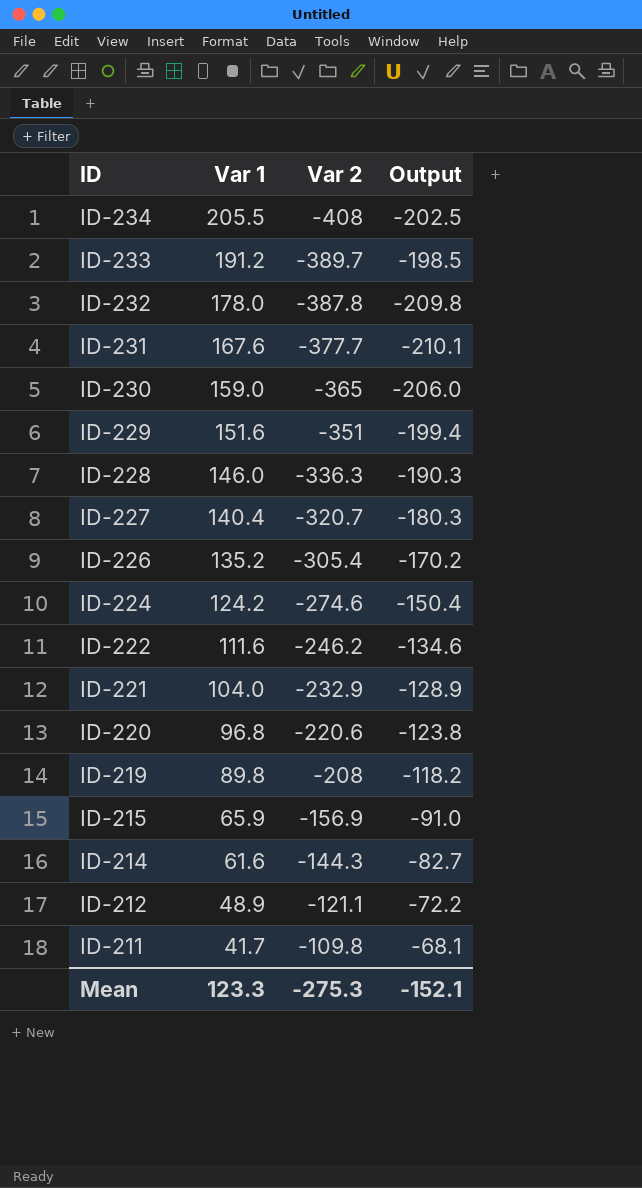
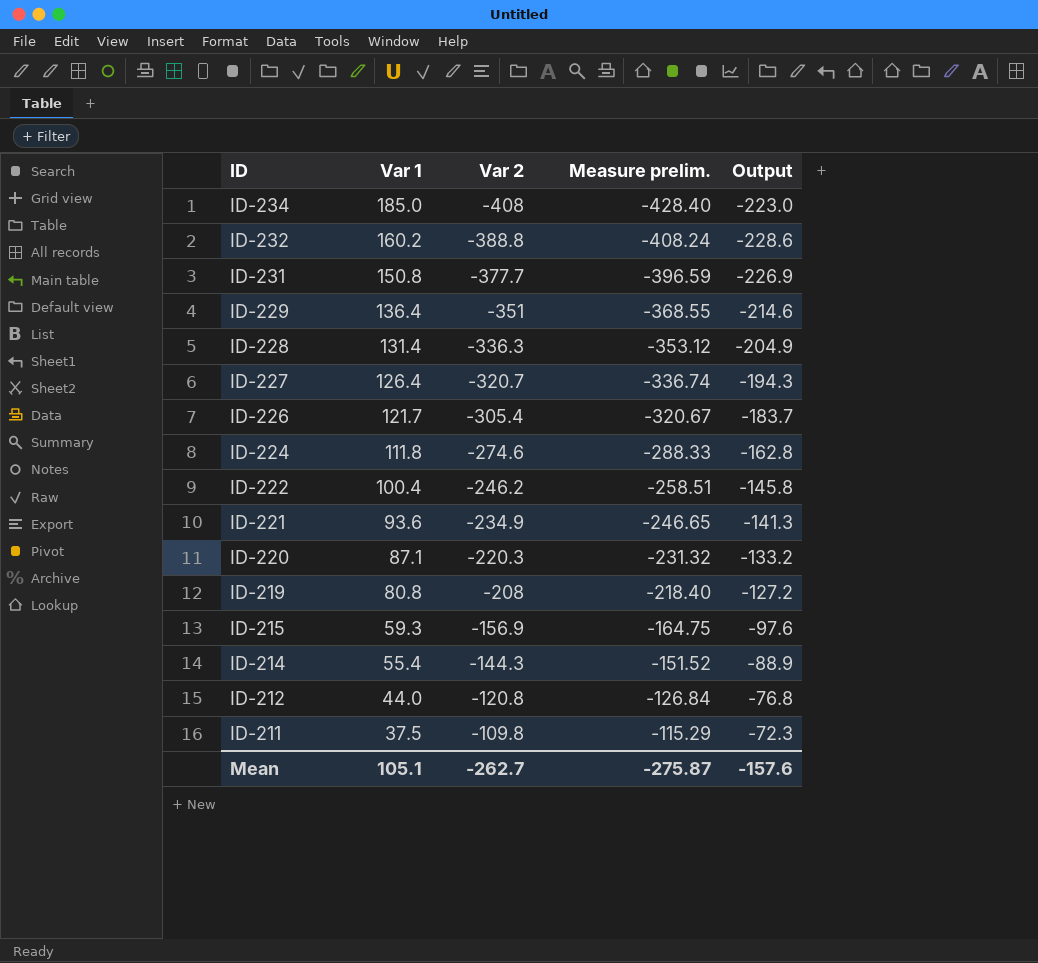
column Measure prelim. | formula: none -> [Var 2] * 1.05
row ID-233: 191.2 | -389.7 | -198.5 -> none
row ID-230: 159.0 | -365 | -206.0 -> none
ID-234 | Var 1: 205.5 -> 185.0
ID-234 | Output: -202.5 -> -223.0
ID-232 | Var 1: 178.0 -> 160.2
ID-232 | Var 2: -387.8 -> -388.8
ID-232 | Output: -209.8 -> -228.6
ID-231 | Var 1: 167.6 -> 150.8
ID-231 | Output: -210.1 -> -226.9
ID-229 | Var 1: 151.6 -> 136.4
ID-229 | Output: -199.4 -> -214.6
ID-228 | Var 1: 146.0 -> 131.4
ID-228 | Output: -190.3 -> -204.9
ID-227 | Var 1: 140.4 -> 126.4
ID-227 | Output: -180.3 -> -194.3
ID-226 | Var 1: 135.2 -> 121.7
ID-226 | Output: -170.2 -> -183.7
ID-224 | Var 1: 124.2 -> 111.8
ID-224 | Output: -150.4 -> -162.8
ID-222 | Var 1: 111.6 -> 100.4
ID-222 | Output: -134.6 -> -145.8
ID-221 | Var 1: 104.0 -> 93.6
ID-221 | Var 2: -232.9 -> -234.9
ID-221 | Output: -128.9 -> -141.3
ID-220 | Var 1: 96.8 -> 87.1
ID-220 | Var 2: -220.6 -> -220.3
ID-220 | Output: -123.8 -> -133.2
ID-219 | Var 1: 89.8 -> 80.8
ID-219 | Output: -118.2 -> -127.2
ID-215 | Var 1: 65.9 -> 59.3
ID-215 | Output: -91.0 -> -97.6
ID-214 | Var 1: 61.6 -> 55.4
ID-214 | Output: -82.7 -> -88.9
ID-212 | Var 1: 48.9 -> 44.0
ID-212 | Var 2: -121.1 -> -120.8
ID-212 | Output: -72.2 -> -76.8
ID-211 | Var 1: 41.7 -> 37.5
ID-211 | Output: -68.1 -> -72.3
Mean | Var 1: 123.3 -> 105.1
Mean | Var 2: -275.3 -> -262.7
Mean | Output: -152.1 -> -157.6

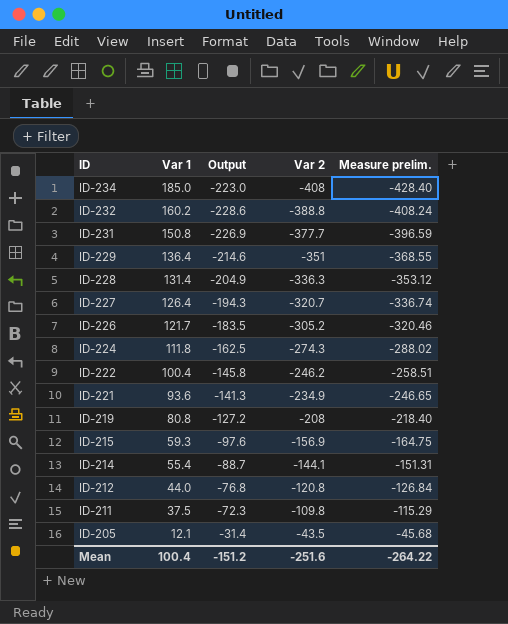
column Output | position: 5 -> 3
row ID-220: 87.1 | -220.3 | -231.32 | -133.2 -> none
ID-226 | Output: -183.7 -> -183.5
ID-226 | Var 2: -305.4 -> -305.2
ID-226 | Measure prelim.: -320.67 -> -320.46
ID-224 | Output: -162.8 -> -162.5
ID-224 | Var 2: -274.6 -> -274.3
ID-224 | Measure prelim.: -288.33 -> -288.02
ID-214 | Output: -88.9 -> -88.7
ID-214 | Var 2: -144.3 -> -144.1
ID-214 | Measure prelim.: -151.52 -> -151.31
row ID-205: none -> 12.1 | -31.4 | -43.5 | -45.68
Mean | Var 1: 105.1 -> 100.4
Mean | Output: -157.6 -> -151.2
Mean | Var 2: -262.7 -> -251.6
Mean | Measure prelim.: -275.87 -> -264.22

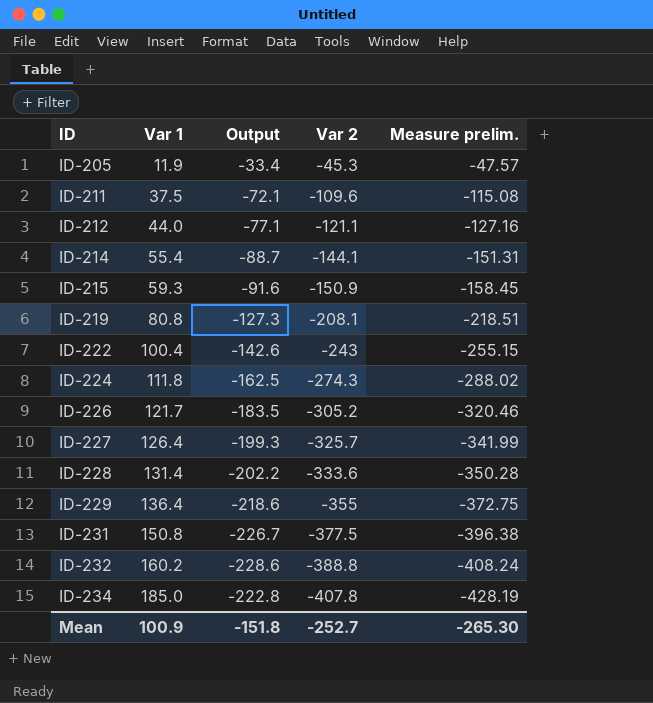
row order: ID descending -> ID ascending
row ID-221: 93.6 | -141.3 | -234.9 | -246.65 -> none
ID-205 | Var 1: 12.1 -> 11.9
ID-205 | Output: -31.4 -> -33.4
ID-205 | Var 2: -43.5 -> -45.3
ID-205 | Measure prelim.: -45.68 -> -47.57
ID-211 | Output: -72.3 -> -72.1
ID-211 | Var 2: -109.8 -> -109.6
ID-211 | Measure prelim.: -115.29 -> -115.08
ID-212 | Output: -76.8 -> -77.1
ID-212 | Var 2: -120.8 -> -121.1
ID-212 | Measure prelim.: -126.84 -> -127.16
ID-215 | Output: -97.6 -> -91.6
ID-215 | Var 2: -156.9 -> -150.9
ID-215 | Measure prelim.: -164.75 -> -158.45
ID-219 | Output: -127.2 -> -127.3
ID-219 | Var 2: -208 -> -208.1
ID-219 | Measure prelim.: -218.40 -> -218.51
ID-222 | Output: -145.8 -> -142.6
ID-222 | Var 2: -246.2 -> -243
ID-222 | Measure prelim.: -258.51 -> -255.15
ID-227 | Output: -194.3 -> -199.3
ID-227 | Var 2: -320.7 -> -325.7
ID-227 | Measure prelim.: -336.74 -> -341.99
ID-228 | Output: -204.9 -> -202.2
ID-228 | Var 2: -336.3 -> -333.6
ID-228 | Measure prelim.: -353.12 -> -350.28
ID-229 | Output: -214.6 -> -218.6
ID-229 | Var 2: -351 -> -355
ID-229 | Measure prelim.: -368.55 -> -372.75
ID-231 | Output: -226.9 -> -226.7
ID-231 | Var 2: -377.7 -> -377.5
ID-231 | Measure prelim.: -396.59 -> -396.38
ID-234 | Output: -223.0 -> -222.8
ID-234 | Var 2: -408 -> -407.8
ID-234 | Measure prelim.: -428.40 -> -428.19
Mean | Var 1: 100.4 -> 100.9
Mean | Output: -151.2 -> -151.8
Mean | Var 2: -251.6 -> -252.7
Mean | Measure prelim.: -264.22 -> -265.30

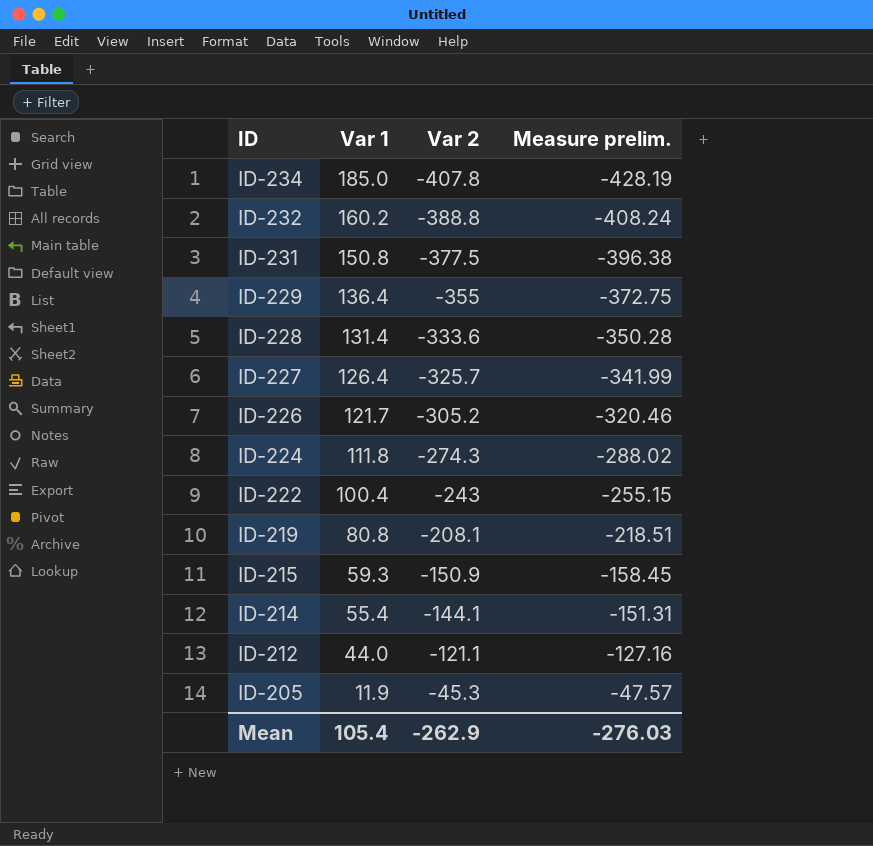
row order: ID ascending -> ID descending
column Output | formula: [Var 1] + [Var 2] -> none
row ID-211: 37.5 | -72.1 | -109.6 | -115.08 -> none
Mean | Var 1: 100.9 -> 105.4
Mean | Var 2: -252.7 -> -262.9
Mean | Measure prelim.: -265.30 -> -276.03

